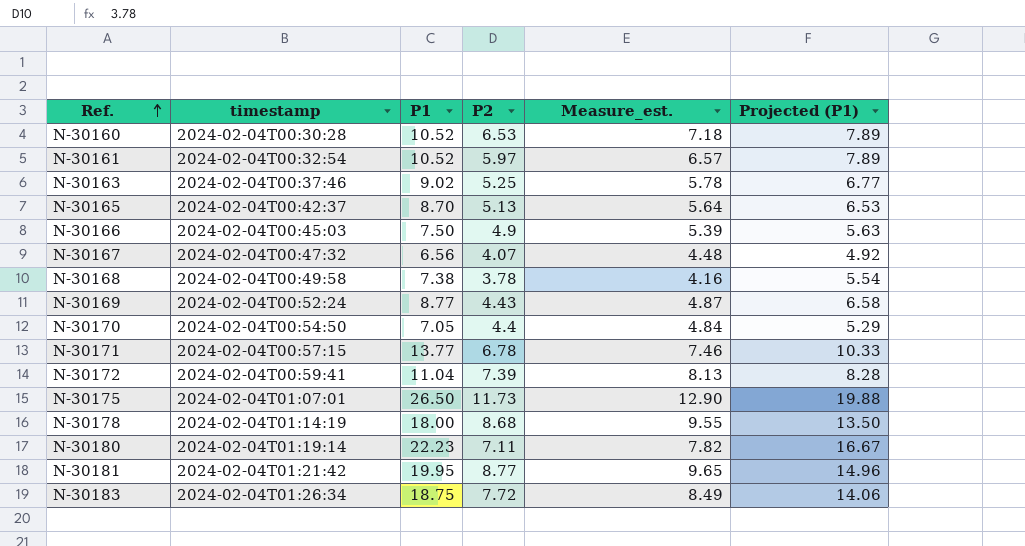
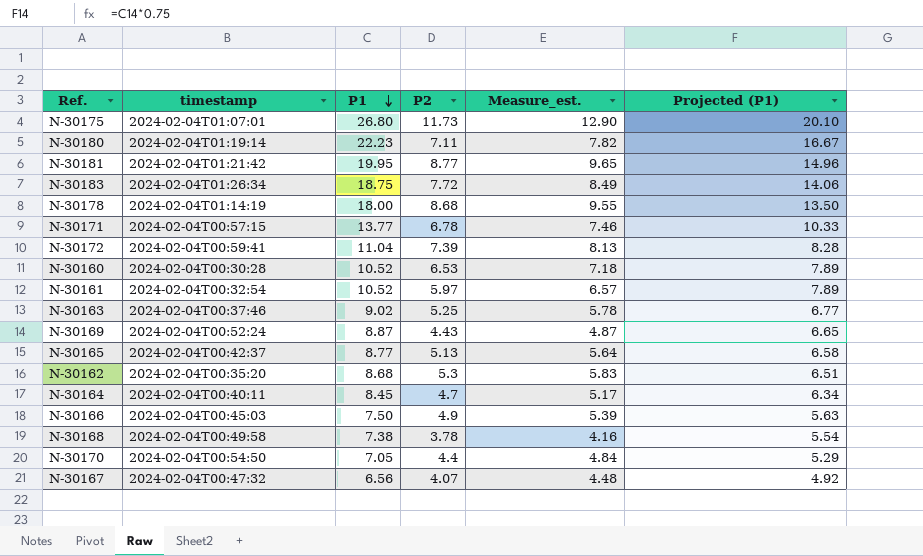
row order: Ref. ascending -> P1 descending
N-30175 | P1: 26.50 -> 26.80
N-30175 | Projected (P1): 19.88 -> 20.10
N-30169 | P1: 8.77 -> 8.87
N-30169 | Projected (P1): 6.58 -> 6.65
N-30165 | P1: 8.70 -> 8.77
N-30165 | Projected (P1): 6.53 -> 6.58
row N-30162: none -> 2024-02-04T00:35:20 | 8.68 | 5.3 | 5.83 | 6.51
row N-30164: none -> 2024-02-04T00:40:11 | 8.45 | 4.7 | 5.17 | 6.34

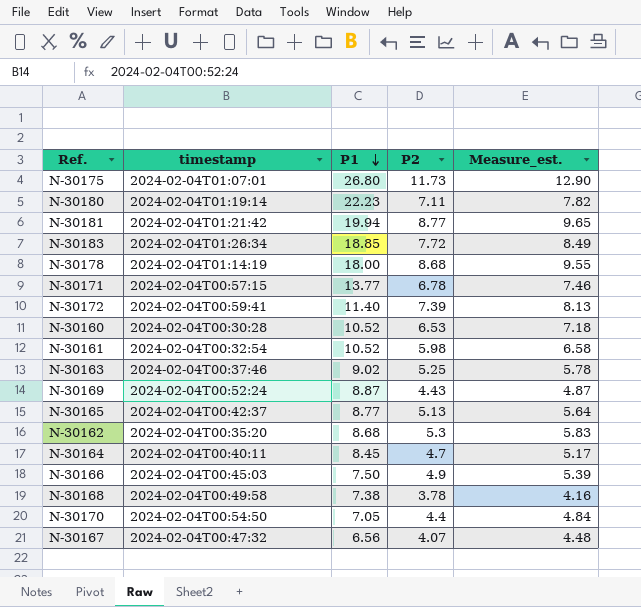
column Projected (P1) | formula: [P1] * 0.75 -> none
N-30181 | P1: 19.95 -> 19.94
N-30183 | P1: 18.75 -> 18.85
N-30172 | P1: 11.04 -> 11.40
N-30161 | P2: 5.97 -> 5.98
N-30161 | Measure_est.: 6.57 -> 6.58

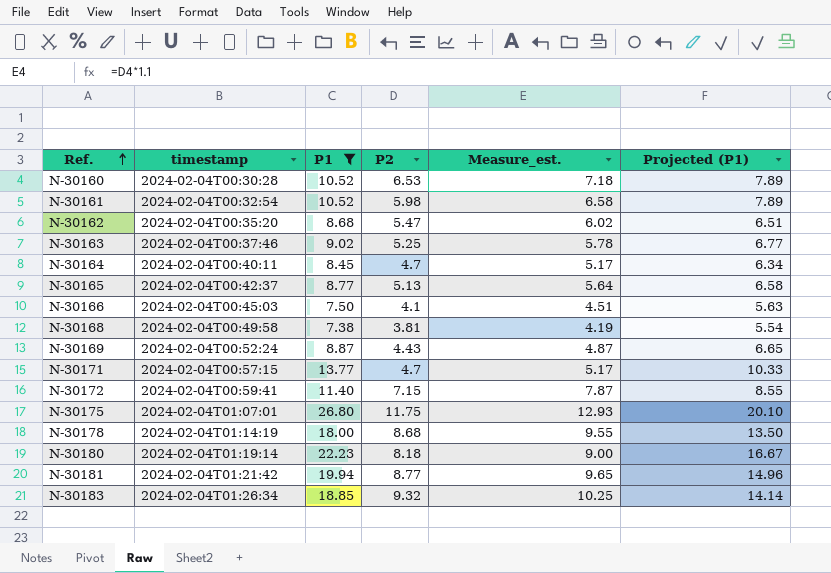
filter: none -> P1 >= 7.38
row order: P1 descending -> Ref. ascending
column Projected (P1) | formula: none -> [P1] * 0.75
N-30162 | P2: 5.3 -> 5.47
N-30162 | Measure_est.: 5.83 -> 6.02
N-30166 | P2: 4.9 -> 4.1
N-30166 | Measure_est.: 5.39 -> 4.51
N-30168 | P2: 3.78 -> 3.81
N-30168 | Measure_est.: 4.16 -> 4.19
N-30171 | P2: 6.78 -> 4.7
N-30171 | Measure_est.: 7.46 -> 5.17
N-30172 | P2: 7.39 -> 7.15
N-30172 | Measure_est.: 8.13 -> 7.87
N-30175 | P2: 11.73 -> 11.75
N-30175 | Measure_est.: 12.90 -> 12.93
N-30180 | P2: 7.11 -> 8.18
N-30180 | Measure_est.: 7.82 -> 9.00
N-30183 | P2: 7.72 -> 9.32
N-30183 | Measure_est.: 8.49 -> 10.25

